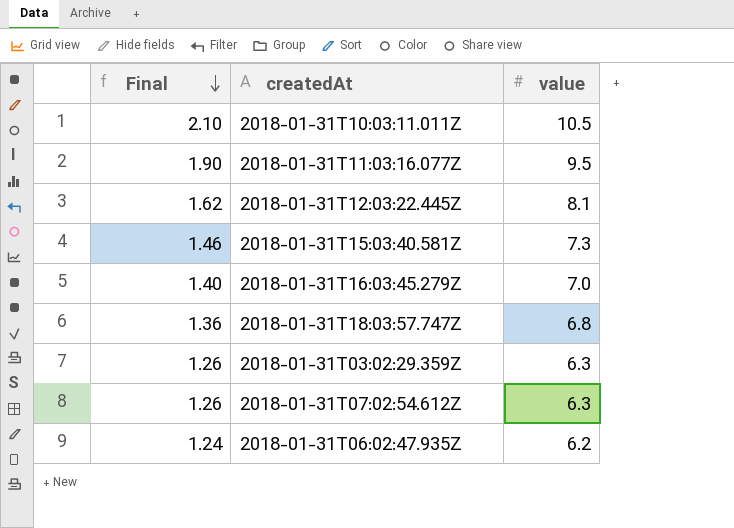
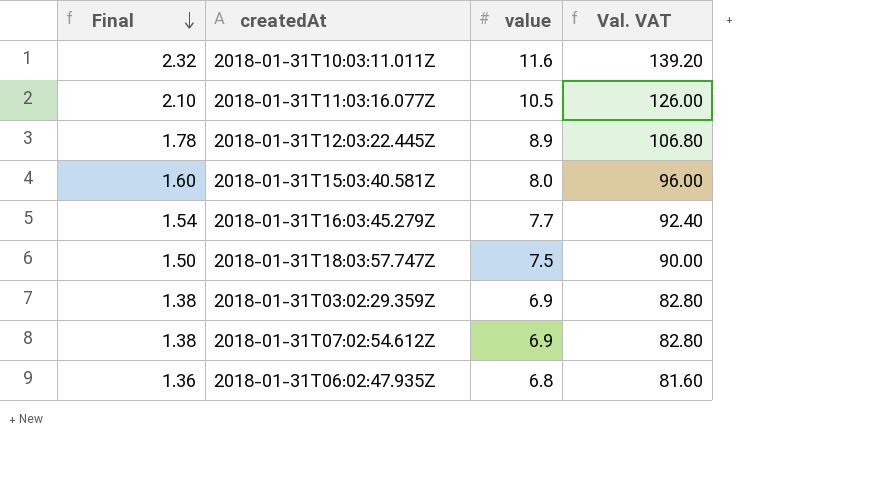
column Val. VAT | formula: none -> [value] * 12
2018-01-31T10:03:11.011Z | Final: 2.10 -> 2.32
2018-01-31T10:03:11.011Z | value: 10.5 -> 11.6
2018-01-31T11:03:16.077Z | Final: 1.90 -> 2.10
2018-01-31T11:03:16.077Z | value: 9.5 -> 10.5
2018-01-31T12:03:22.445Z | Final: 1.62 -> 1.78
2018-01-31T12:03:22.445Z | value: 8.1 -> 8.9
2018-01-31T15:03:40.581Z | Final: 1.46 -> 1.60
2018-01-31T15:03:40.581Z | value: 7.3 -> 8.0
2018-01-31T16:03:45.279Z | Final: 1.40 -> 1.54
2018-01-31T16:03:45.279Z | value: 7.0 -> 7.7
2018-01-31T18:03:57.747Z | Final: 1.36 -> 1.50
2018-01-31T18:03:57.747Z | value: 6.8 -> 7.5
2018-01-31T03:02:29.359Z | Final: 1.26 -> 1.38
2018-01-31T03:02:29.359Z | value: 6.3 -> 6.9
2018-01-31T07:02:54.612Z | Final: 1.26 -> 1.38
2018-01-31T07:02:54.612Z | value: 6.3 -> 6.9
2018-01-31T06:02:47.935Z | Final: 1.24 -> 1.36
2018-01-31T06:02:47.935Z | value: 6.2 -> 6.8

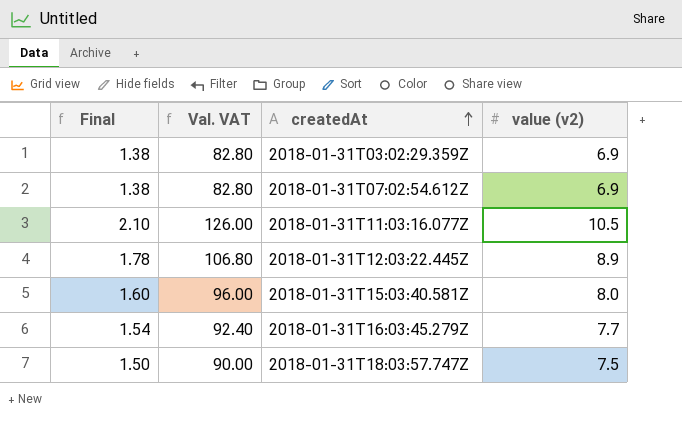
row order: Final descending -> createdAt ascending
column Val. VAT | position: 4 -> 2
column name: value -> value (v2)
row 2018-01-31T10:03:11.011Z: 2.32 | 11.6 | 139.20 -> none
row 2018-01-31T06:02:47.935Z: 1.36 | 6.8 | 81.60 -> none

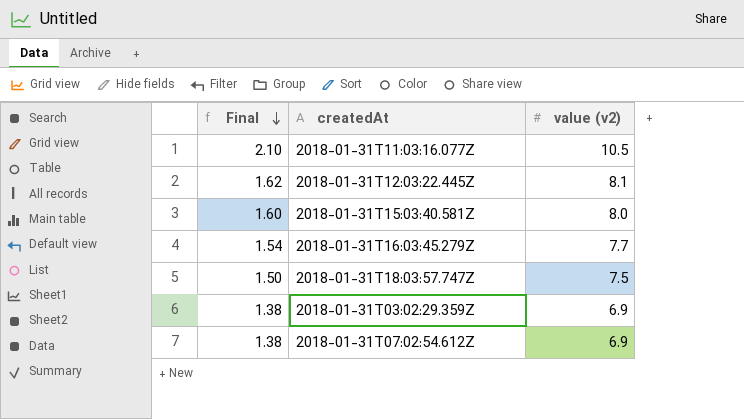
row order: createdAt ascending -> Final descending
column Val. VAT | formula: [value (v2)] * 12 -> none
2018-01-31T12:03:22.445Z | Final: 1.78 -> 1.62
2018-01-31T12:03:22.445Z | value (v2): 8.9 -> 8.1

